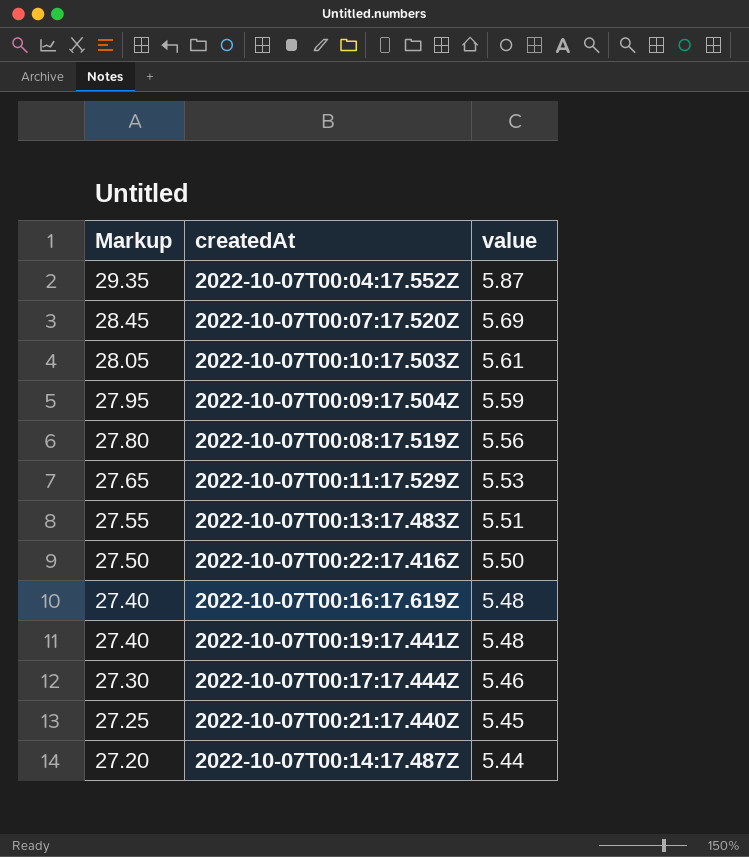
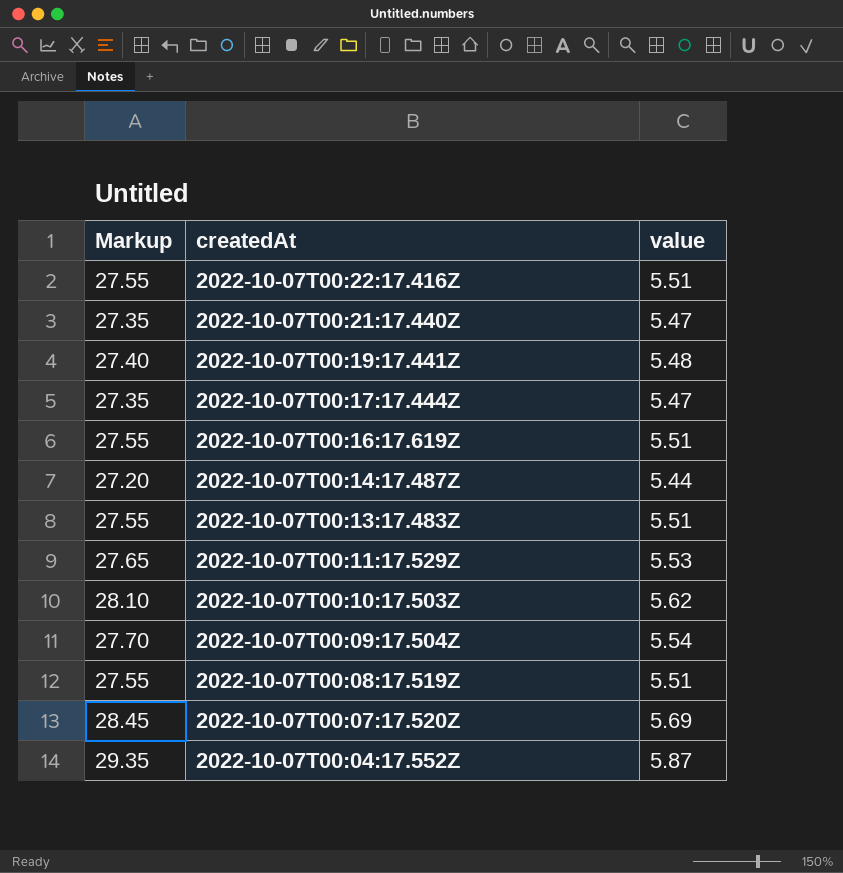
row order: Markup descending -> createdAt descending
2022-10-07T00:22:17.416Z | Markup: 27.50 -> 27.55
2022-10-07T00:22:17.416Z | value: 5.50 -> 5.51
2022-10-07T00:21:17.440Z | Markup: 27.25 -> 27.35
2022-10-07T00:21:17.440Z | value: 5.45 -> 5.47
2022-10-07T00:17:17.444Z | Markup: 27.30 -> 27.35
2022-10-07T00:17:17.444Z | value: 5.46 -> 5.47
2022-10-07T00:16:17.619Z | Markup: 27.40 -> 27.55
2022-10-07T00:16:17.619Z | value: 5.48 -> 5.51
2022-10-07T00:10:17.503Z | Markup: 28.05 -> 28.10
2022-10-07T00:10:17.503Z | value: 5.61 -> 5.62
2022-10-07T00:09:17.504Z | Markup: 27.95 -> 27.70
2022-10-07T00:09:17.504Z | value: 5.59 -> 5.54
2022-10-07T00:08:17.519Z | Markup: 27.80 -> 27.55
2022-10-07T00:08:17.519Z | value: 5.56 -> 5.51

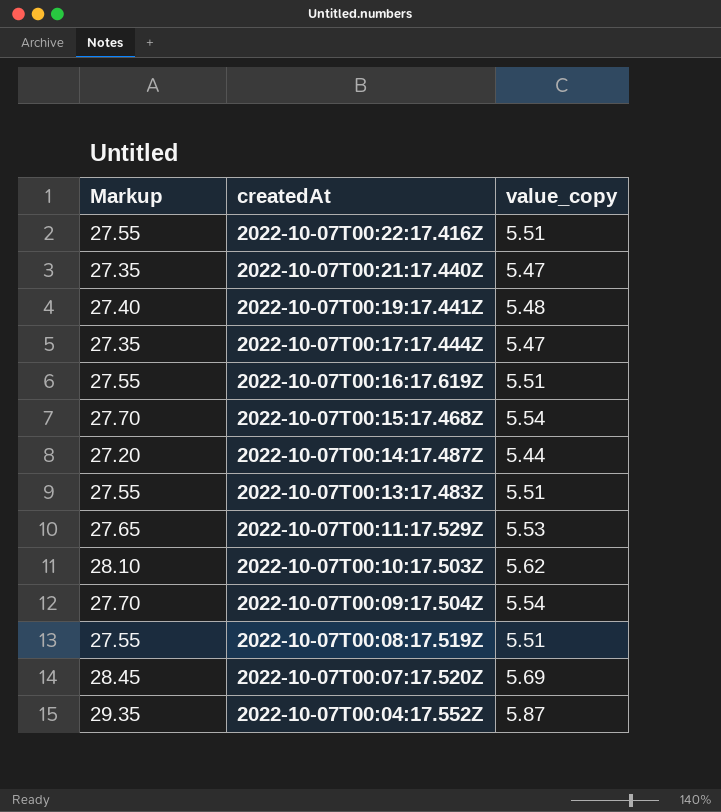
column name: value -> value_copy
row 2022-10-07T00:15:17.468Z: none -> 27.70 | 5.54

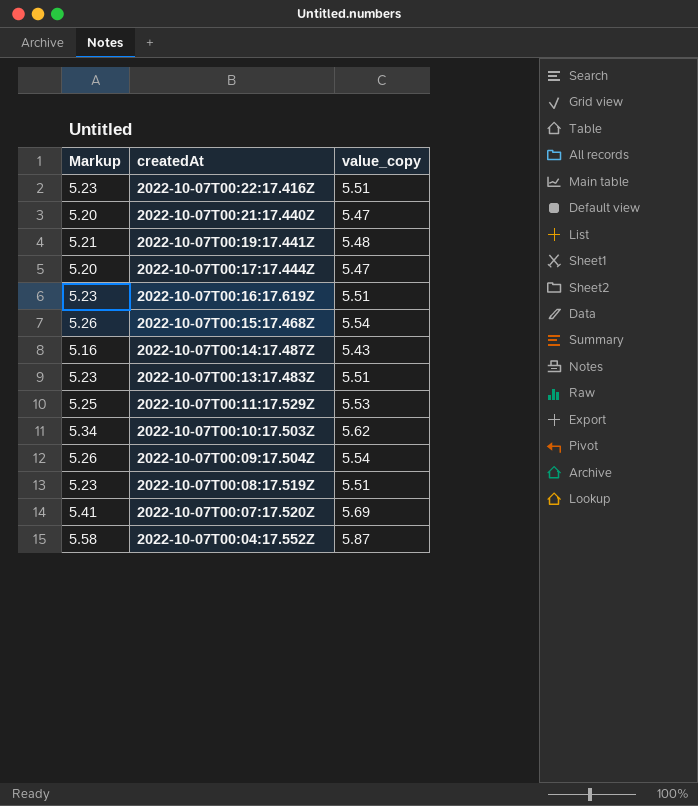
column Markup | formula: [value_copy] * 5 -> [value_copy] * 0.95
2022-10-07T00:14:17.487Z | value_copy: 5.44 -> 5.43

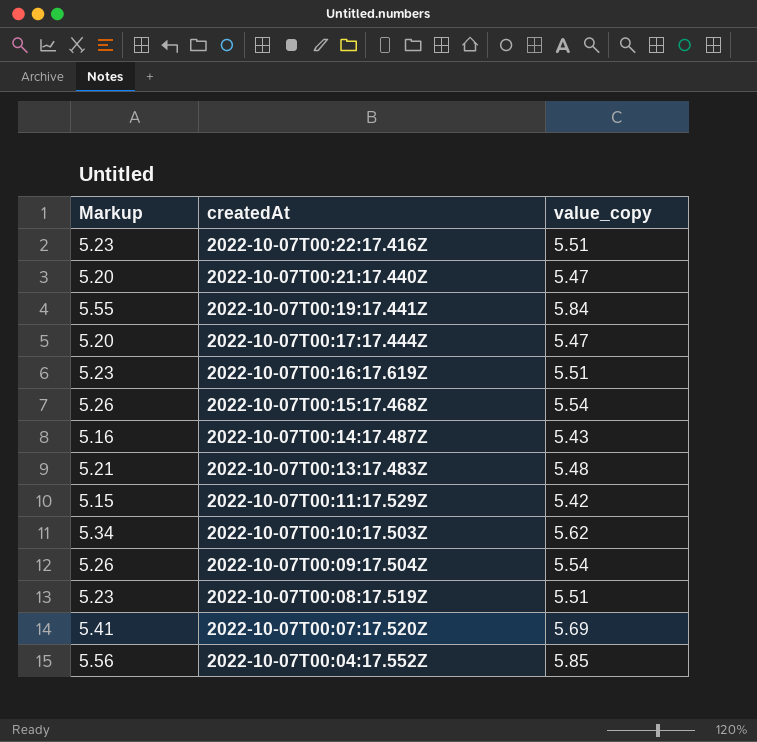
2022-10-07T00:19:17.441Z | Markup: 5.21 -> 5.55
2022-10-07T00:19:17.441Z | value_copy: 5.48 -> 5.84
2022-10-07T00:13:17.483Z | Markup: 5.23 -> 5.21
2022-10-07T00:13:17.483Z | value_copy: 5.51 -> 5.48
2022-10-07T00:11:17.529Z | Markup: 5.25 -> 5.15
2022-10-07T00:11:17.529Z | value_copy: 5.53 -> 5.42
2022-10-07T00:04:17.552Z | Markup: 5.58 -> 5.56
2022-10-07T00:04:17.552Z | value_copy: 5.87 -> 5.85

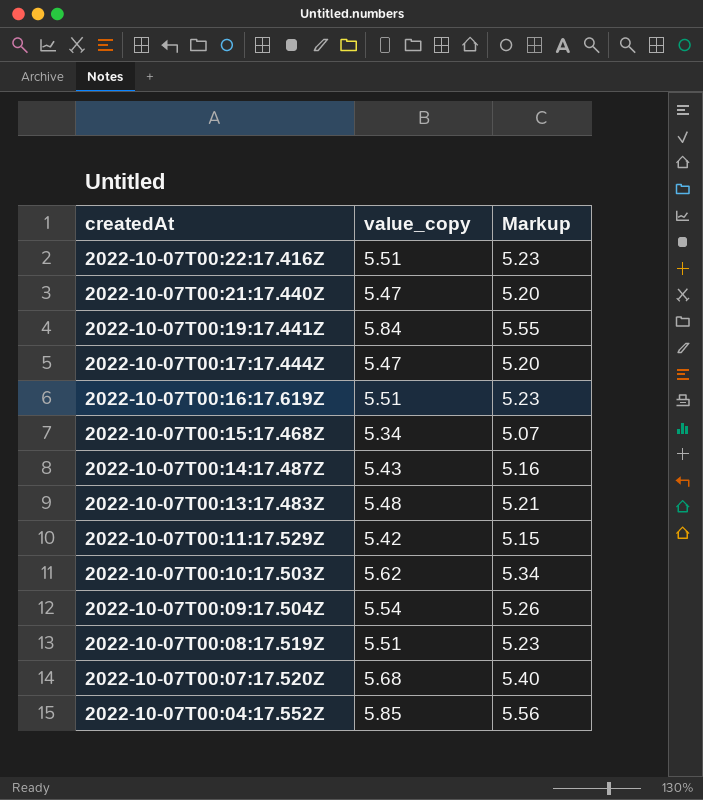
column Markup | position: 1 -> 3
2022-10-07T00:15:17.468Z | value_copy: 5.54 -> 5.34
2022-10-07T00:15:17.468Z | Markup: 5.26 -> 5.07
2022-10-07T00:07:17.520Z | value_copy: 5.69 -> 5.68
2022-10-07T00:07:17.520Z | Markup: 5.41 -> 5.40

